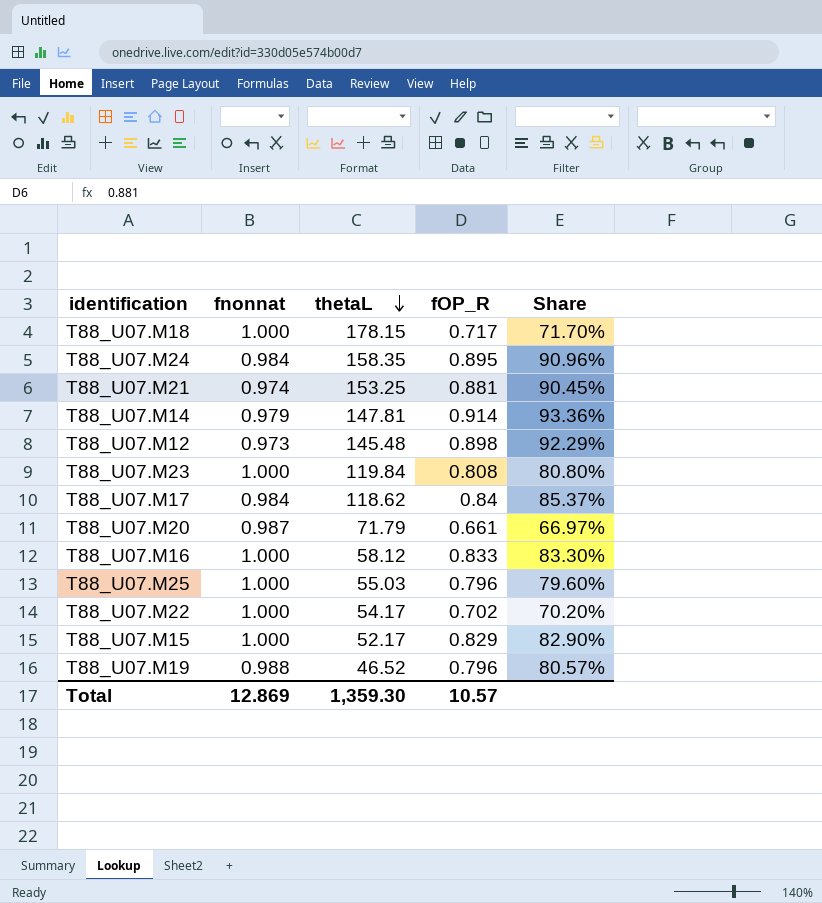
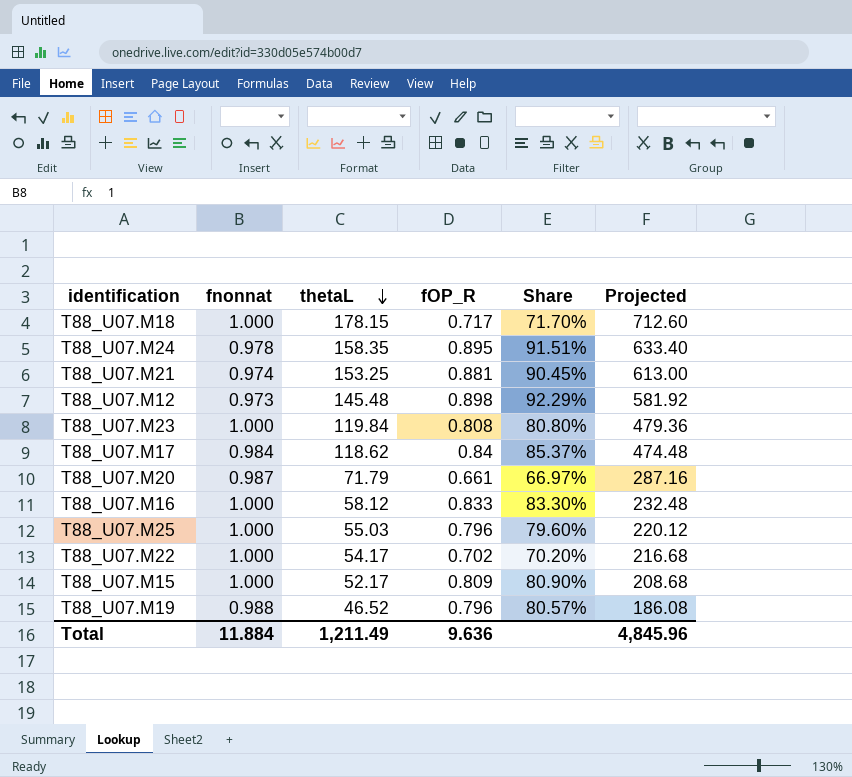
column Projected | formula: none -> [thetaL] * 4
row T88_U07.M14: 0.979 | 147.81 | 0.914 | 93.36% -> none
T88_U07.M24 | fnonnat: 0.984 -> 0.978
T88_U07.M24 | Share: 90.96% -> 91.51%
T88_U07.M15 | fOP_R: 0.829 -> 0.809
T88_U07.M15 | Share: 82.90% -> 80.90%
Total | fnonnat: 12.869 -> 11.884
Total | thetaL: 1,359.30 -> 1,211.49
Total | fOP_R: 10.57 -> 9.636

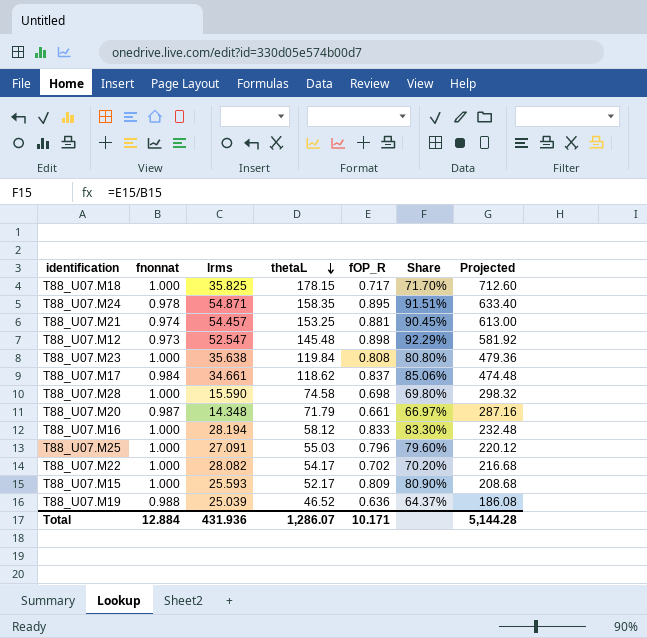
column lrms | position: none -> 3
T88_U07.M17 | fOP_R: 0.84 -> 0.837
T88_U07.M17 | Share: 85.37% -> 85.06%
row T88_U07.M28: none -> 1.000 | 15.590 | 74.58 | 0.698 | 69.80% | 298.32
T88_U07.M19 | fOP_R: 0.796 -> 0.636
T88_U07.M19 | Share: 80.57% -> 64.37%
Total | fnonnat: 11.884 -> 12.884
Total | thetaL: 1,211.49 -> 1,286.07
Total | fOP_R: 9.636 -> 10.171
Total | Projected: 4,845.96 -> 5,144.28

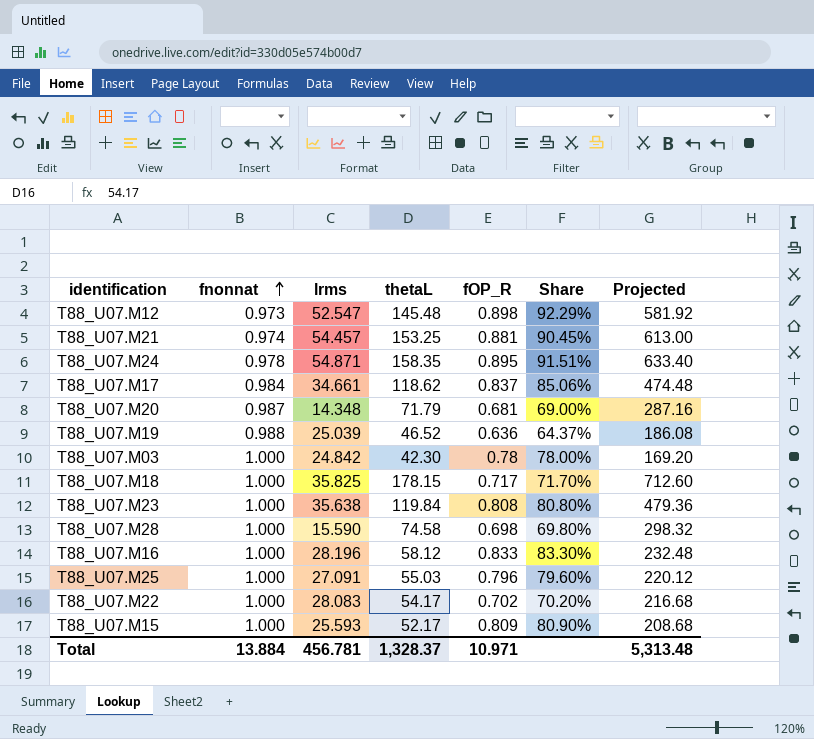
row order: thetaL descending -> fnonnat ascending
T88_U07.M20 | fOP_R: 0.661 -> 0.681
T88_U07.M20 | Share: 66.97% -> 69.00%
row T88_U07.M03: none -> 1.000 | 24.842 | 42.30 | 0.78 | 78.00% | 169.20
T88_U07.M16 | lrms: 28.194 -> 28.196
T88_U07.M22 | lrms: 28.082 -> 28.083
Total | fnonnat: 12.884 -> 13.884
Total | lrms: 431.936 -> 456.781
Total | thetaL: 1,286.07 -> 1,328.37
Total | fOP_R: 10.171 -> 10.971
Total | Projected: 5,144.28 -> 5,313.48

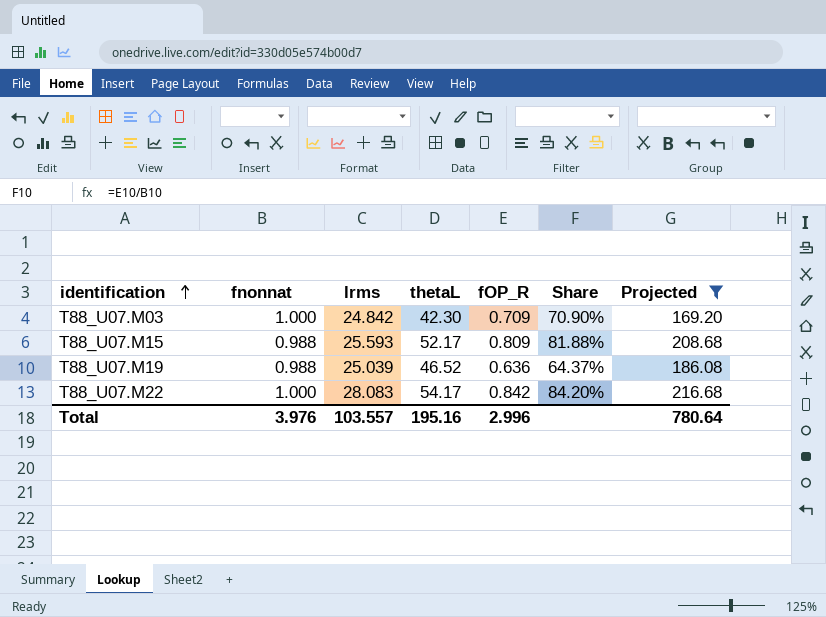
filter: none -> Projected <= 216.68
row order: fnonnat ascending -> identification ascending
T88_U07.M03 | fOP_R: 0.78 -> 0.709
T88_U07.M03 | Share: 78.00% -> 70.90%
T88_U07.M15 | fnonnat: 1.000 -> 0.988
T88_U07.M15 | Share: 80.90% -> 81.88%
T88_U07.M22 | fOP_R: 0.702 -> 0.842
T88_U07.M22 | Share: 70.20% -> 84.20%
Total | fnonnat: 13.884 -> 3.976
Total | lrms: 456.781 -> 103.557
Total | thetaL: 1,328.37 -> 195.16
Total | fOP_R: 10.971 -> 2.996
Total | Projected: 5,313.48 -> 780.64

